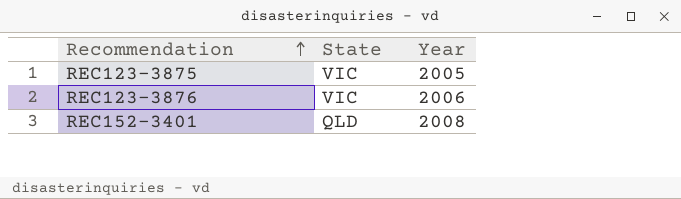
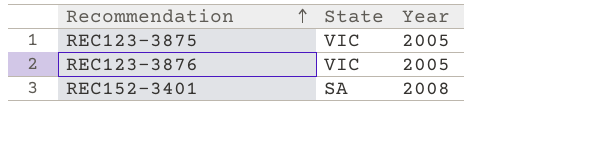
REC123-3876 | Year: 2006 -> 2005
REC152-3401 | State: QLD -> SA

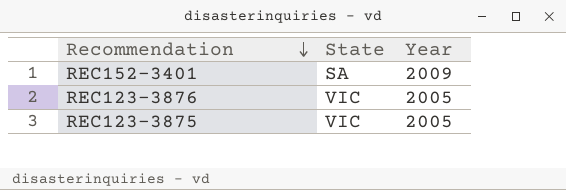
row order: Recommendation ascending -> Recommendation descending
REC152-3401 | Year: 2008 -> 2009

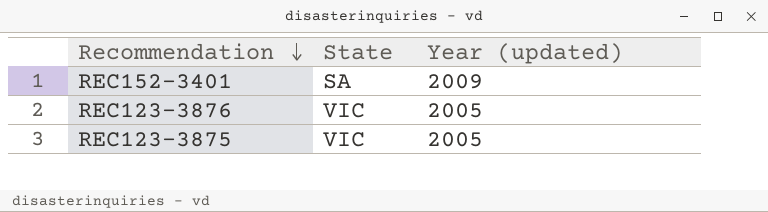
column name: Year -> Year (updated)

